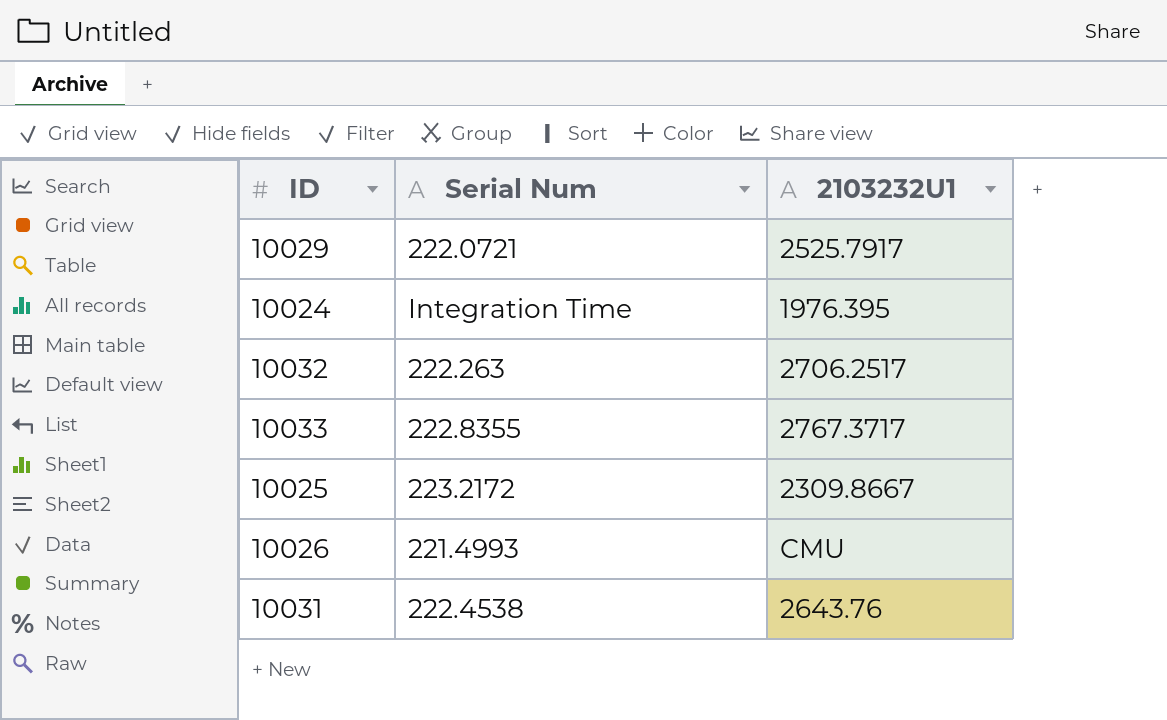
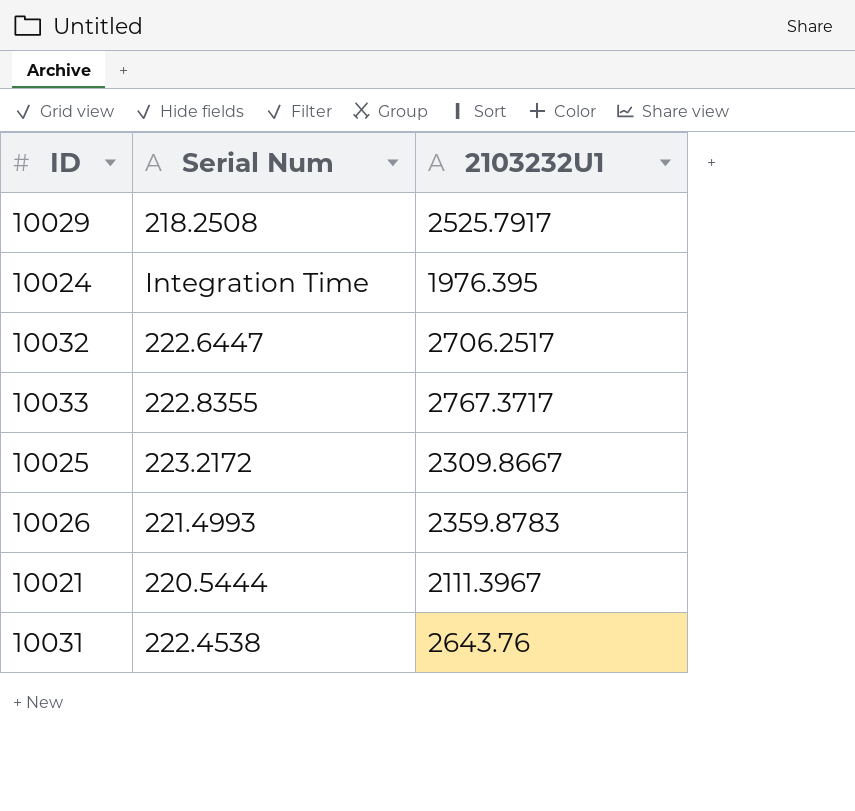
10029 | Serial Num: 222.0721 -> 218.2508
10032 | Serial Num: 222.263 -> 222.6447
10026 | 2103232U1: CMU -> 2359.8783
row 10021: none -> 220.5444 | 2111.3967

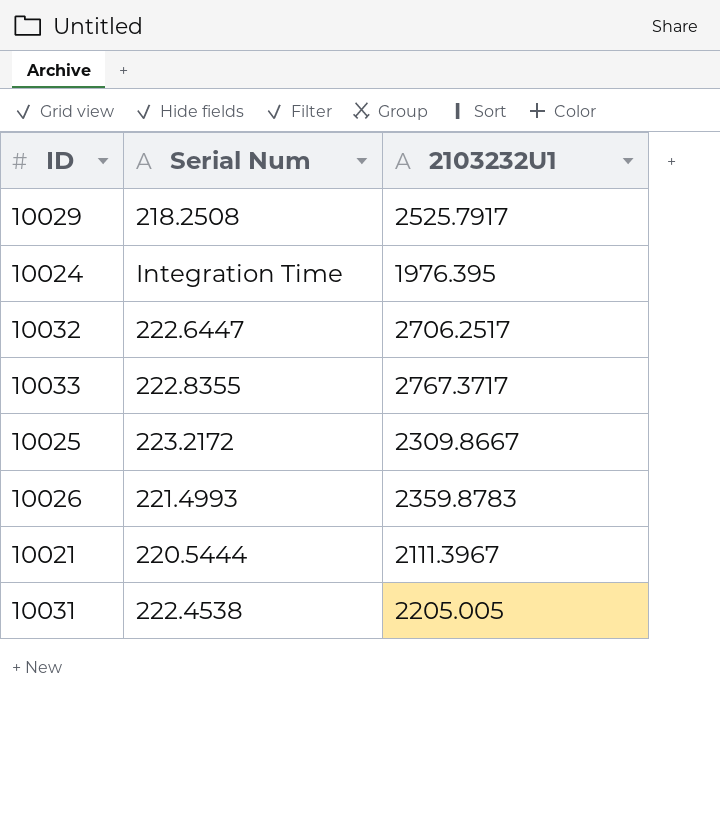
10031 | 2103232U1: 2643.76 -> 2205.005

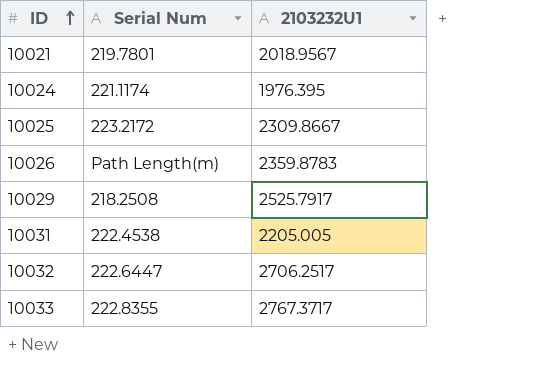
row order: none -> ID ascending
10021 | Serial Num: 220.5444 -> 219.7801
10021 | 2103232U1: 2111.3967 -> 2018.9567
10024 | Serial Num: Integration Time -> 221.1174
10026 | Serial Num: 221.4993 -> Path Length(m)

